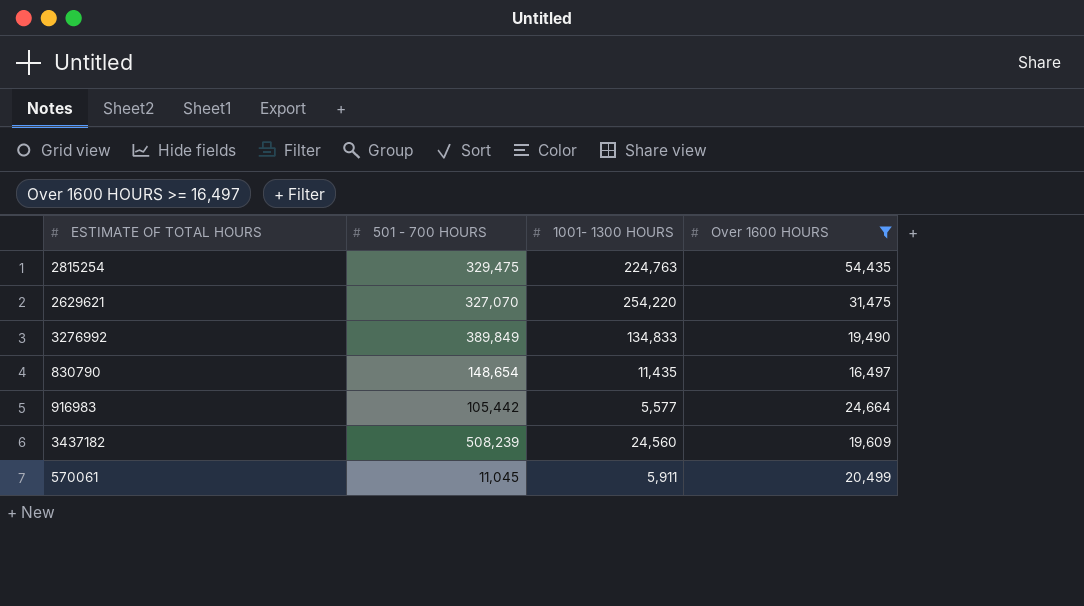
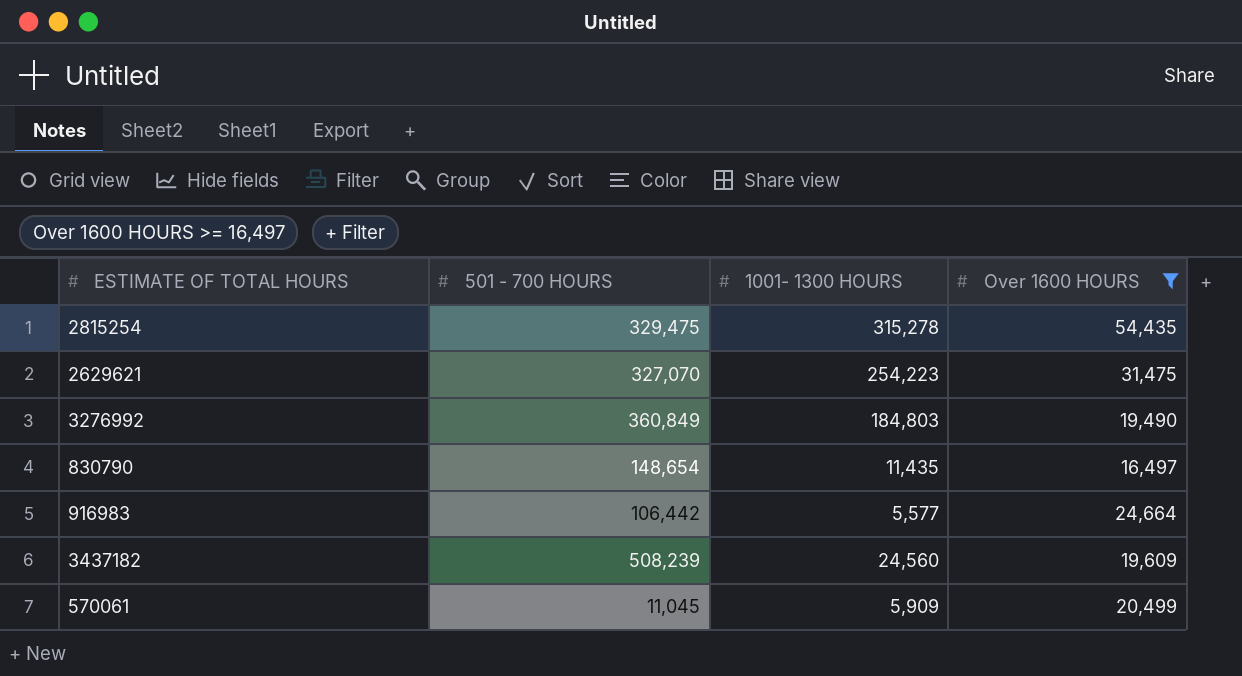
2815254 | 1001- 1300 HOURS: 224,763 -> 315,278
2629621 | 1001- 1300 HOURS: 254,220 -> 254,223
3276992 | 501 - 700 HOURS: 389,849 -> 360,849
3276992 | 1001- 1300 HOURS: 134,833 -> 184,803
916983 | 501 - 700 HOURS: 105,442 -> 106,442
570061 | 1001- 1300 HOURS: 5,911 -> 5,909

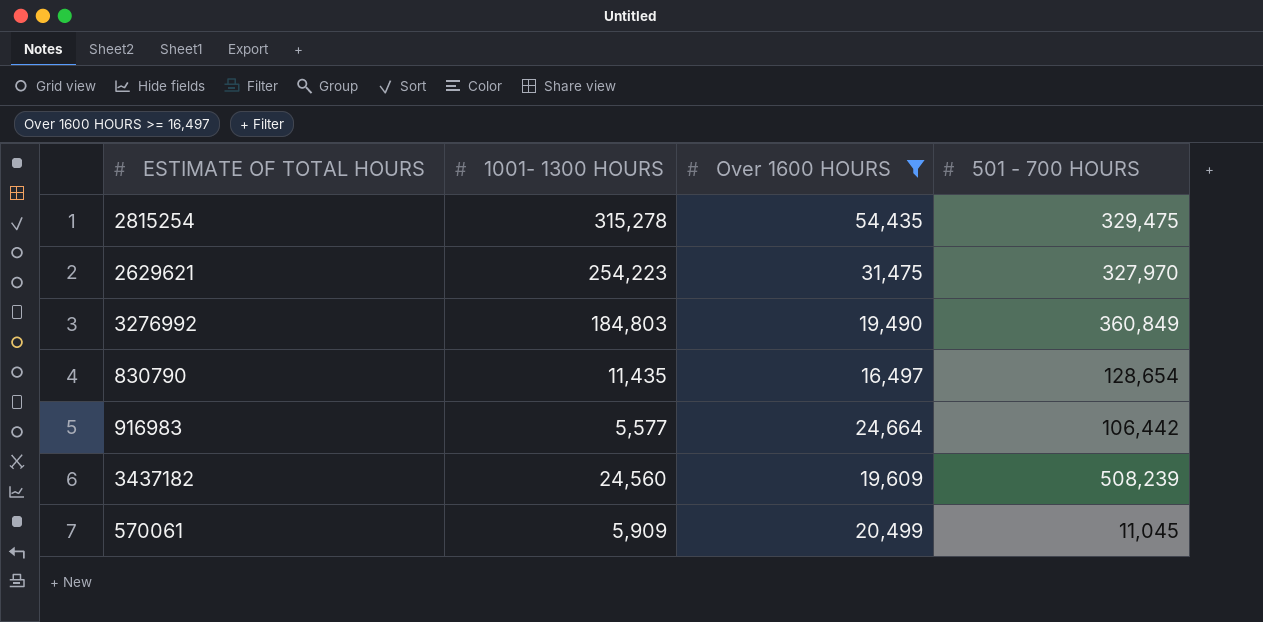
column 501 - 700 HOURS | position: 2 -> 4
2629621 | 501 - 700 HOURS: 327,070 -> 327,970
830790 | 501 - 700 HOURS: 148,654 -> 128,654

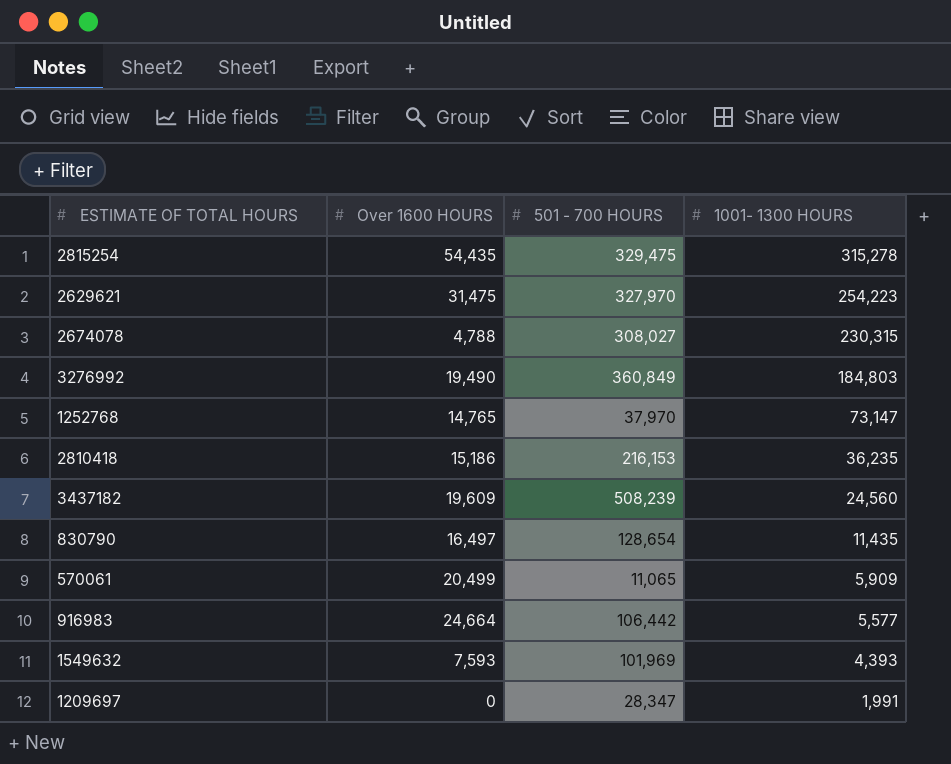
filter: Over 1600 HOURS >= 16,497 -> none
row order: none -> 1001- 1300 HOURS descending
column 1001- 1300 HOURS | position: 2 -> 4
570061 | 501 - 700 HOURS: 11,045 -> 11,065

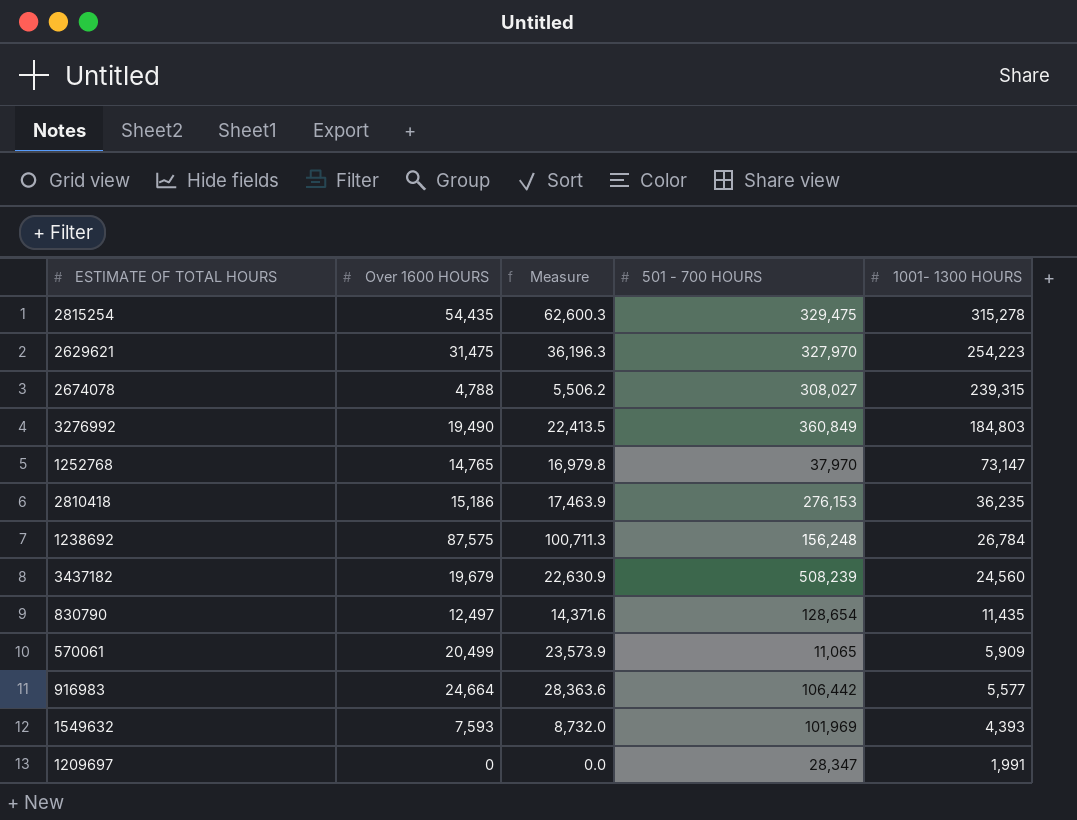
column Measure | formula: none -> [Over 1600 HOURS] * 1.15
2674078 | 1001- 1300 HOURS: 230,315 -> 239,315
2810418 | 501 - 700 HOURS: 216,153 -> 276,153
row 1238692: none -> 87,575 | 100,711.3 | 156,248 | 26,784
3437182 | Over 1600 HOURS: 19,609 -> 19,679
830790 | Over 1600 HOURS: 16,497 -> 12,497

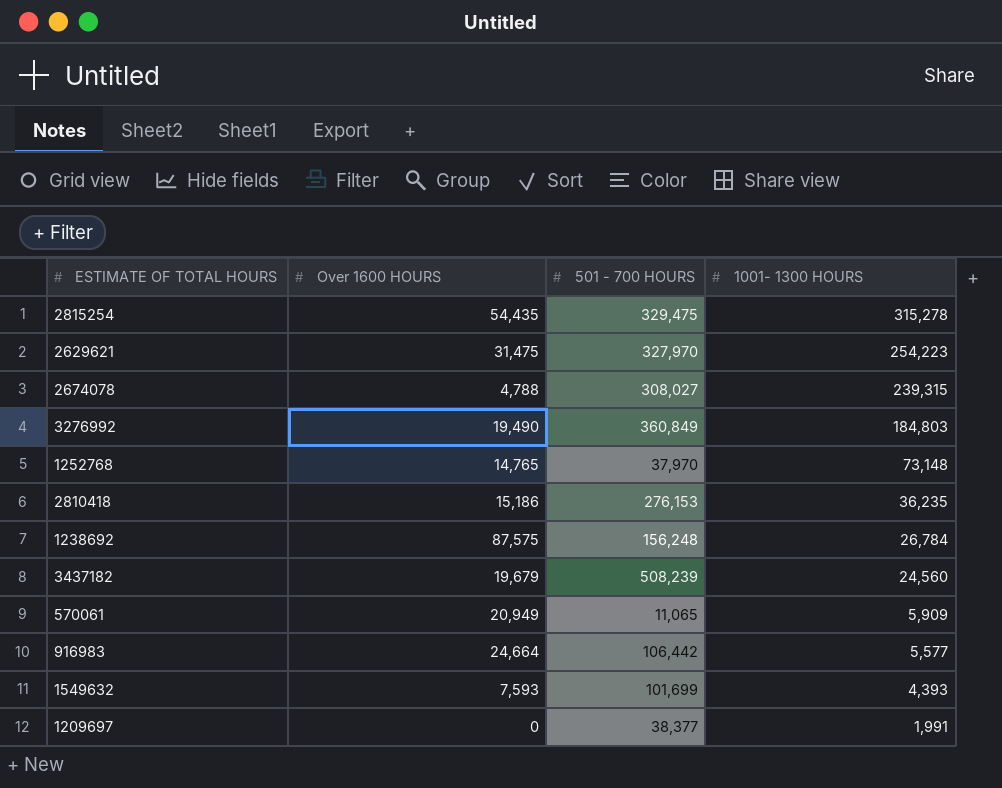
column Measure | formula: [Over 1600 HOURS] * 1.15 -> none
row 830790: 12,497 | 14,371.6 | 128,654 | 11,435 -> none
1252768 | 1001- 1300 HOURS: 73,147 -> 73,148
570061 | Over 1600 HOURS: 20,499 -> 20,949
1549632 | 501 - 700 HOURS: 101,969 -> 101,699
1209697 | 501 - 700 HOURS: 28,347 -> 38,377

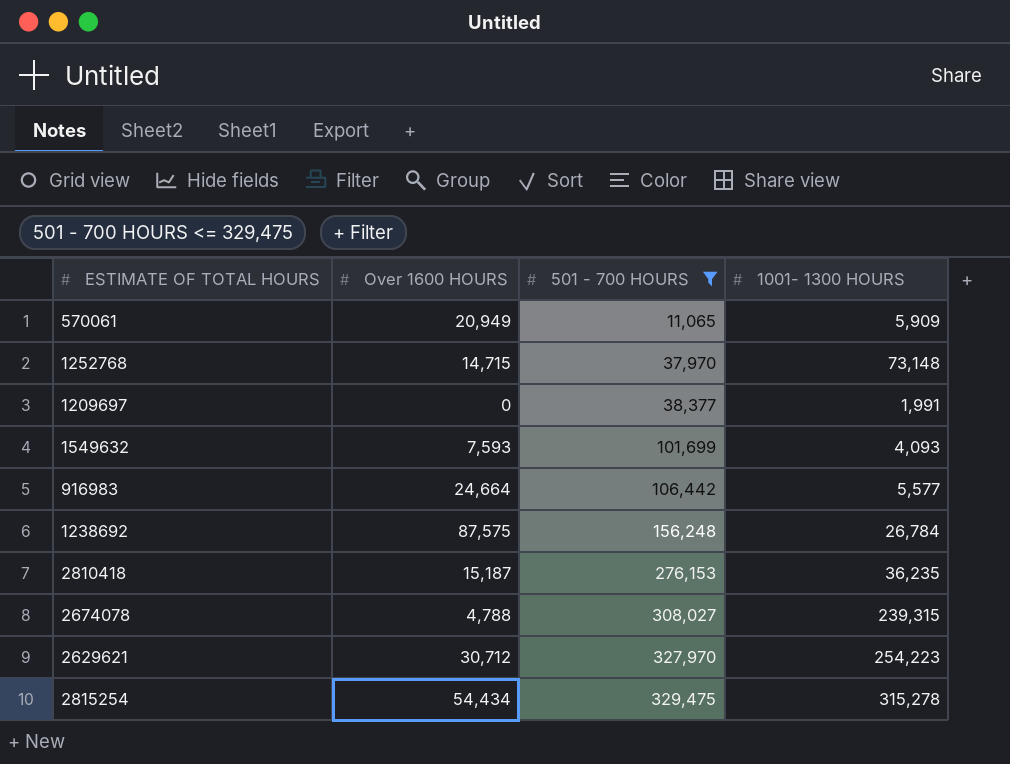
filter: none -> 501 - 700 HOURS <= 329,475
row order: 1001- 1300 HOURS descending -> 501 - 700 HOURS ascending
1252768 | Over 1600 HOURS: 14,765 -> 14,715
1549632 | 1001- 1300 HOURS: 4,393 -> 4,093
2810418 | Over 1600 HOURS: 15,186 -> 15,187
2629621 | Over 1600 HOURS: 31,475 -> 30,712
2815254 | Over 1600 HOURS: 54,435 -> 54,434

